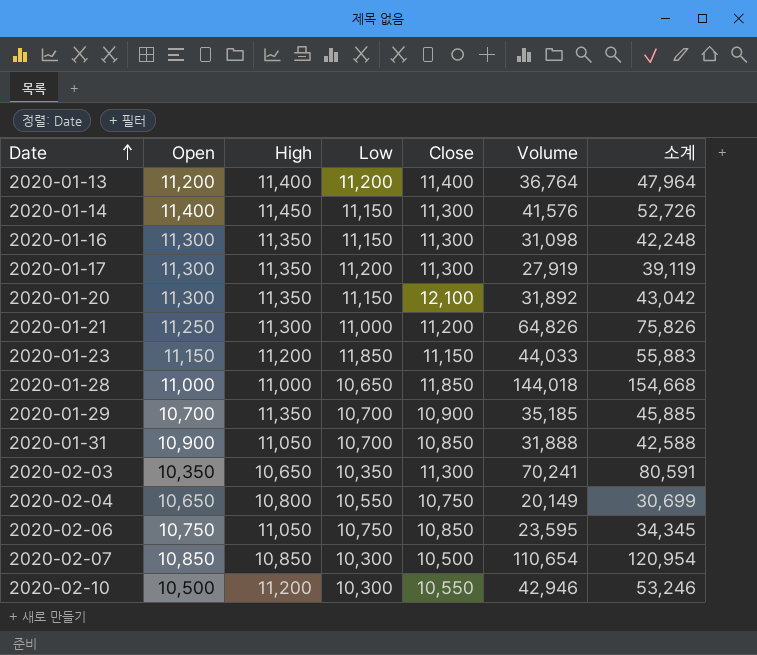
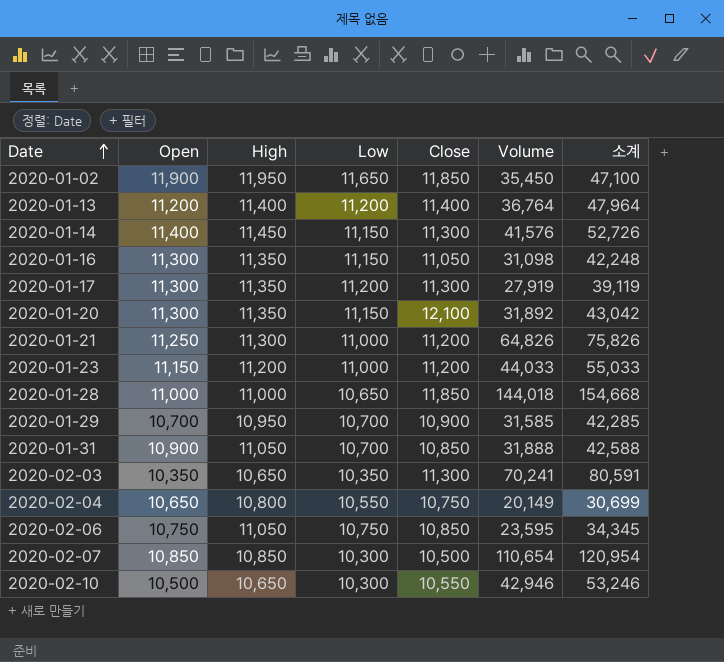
row 2020-01-02: none -> 11,900 | 11,950 | 11,650 | 11,850 | 35,450 | 47,100
2020-01-16 | Close: 11,300 -> 11,050
2020-01-23 | Low: 11,850 -> 11,000
2020-01-23 | Close: 11,150 -> 11,200
2020-01-23 | 소계: 55,883 -> 55,033
2020-01-29 | High: 11,350 -> 10,950
2020-01-29 | Volume: 35,185 -> 31,585
2020-01-29 | 소계: 45,885 -> 42,285
2020-02-10 | High: 11,200 -> 10,650

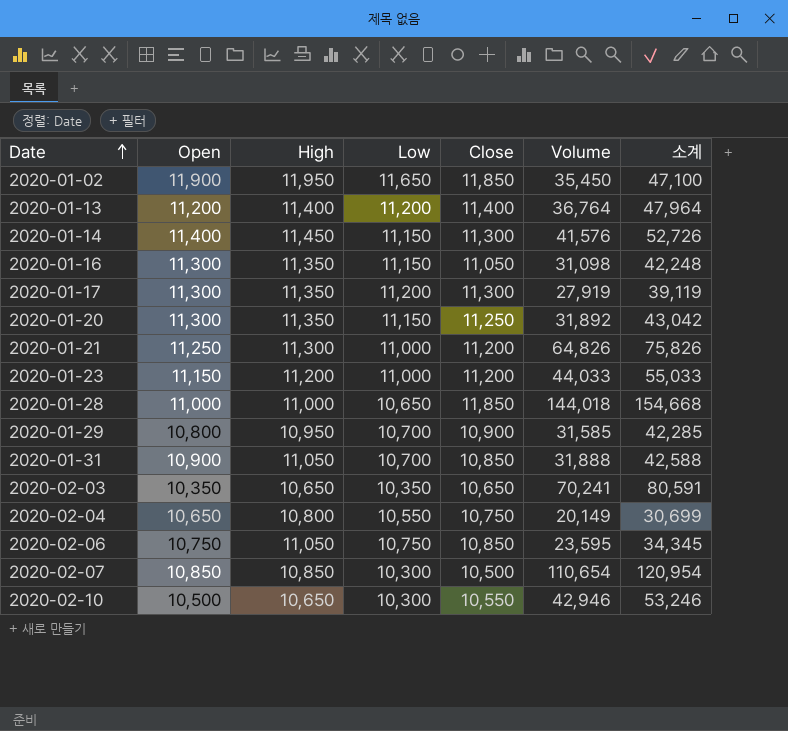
2020-01-20 | Close: 12,100 -> 11,250
2020-01-29 | Open: 10,700 -> 10,800
2020-02-03 | Close: 11,300 -> 10,650

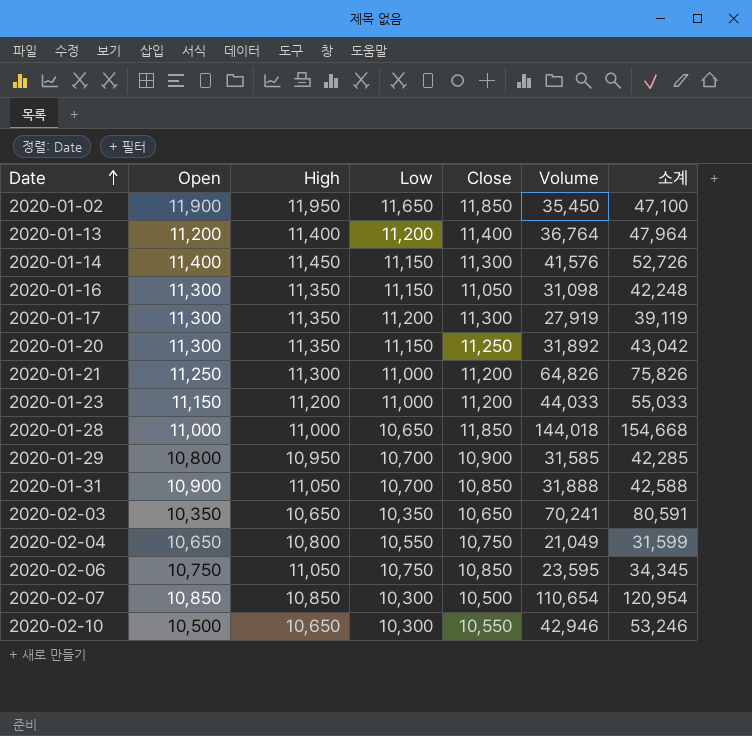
2020-02-04 | Volume: 20,149 -> 21,049
2020-02-04 | 소계: 30,699 -> 31,599

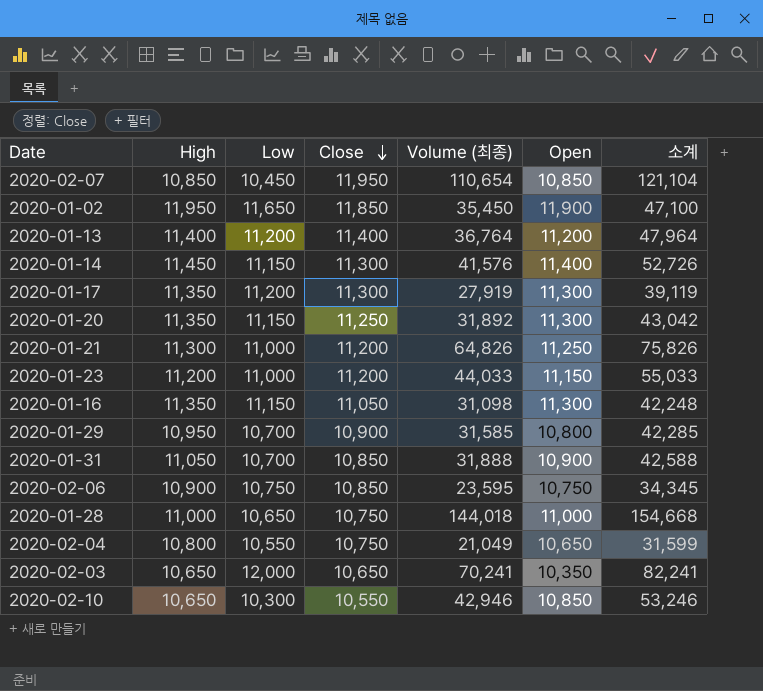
row order: Date ascending -> Close descending
column name: Volume -> Volume (최종)
column Open | position: 2 -> 6
2020-02-07 | Low: 10,300 -> 10,450
2020-02-07 | Close: 10,500 -> 11,950
2020-02-07 | 소계: 120,954 -> 121,104
2020-02-06 | High: 11,050 -> 10,900
2020-01-28 | Close: 11,850 -> 10,750
2020-02-03 | Low: 10,350 -> 12,000
2020-02-03 | 소계: 80,591 -> 82,241
2020-02-10 | Open: 10,500 -> 10,850

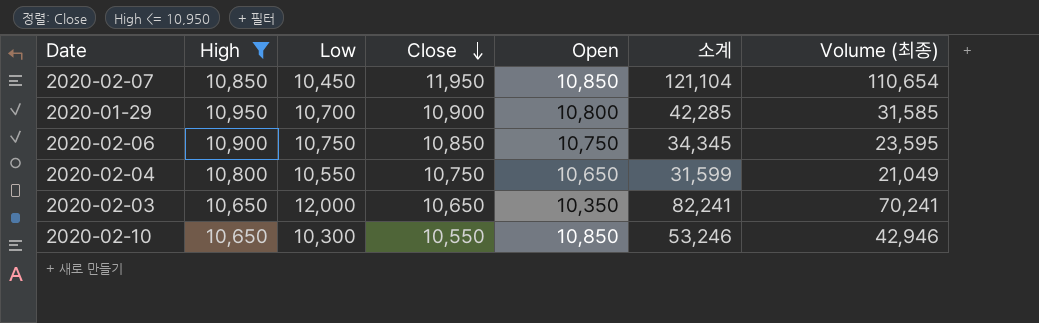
filter: none -> High <= 10,950
column Volume (최종) | position: 5 -> 7

